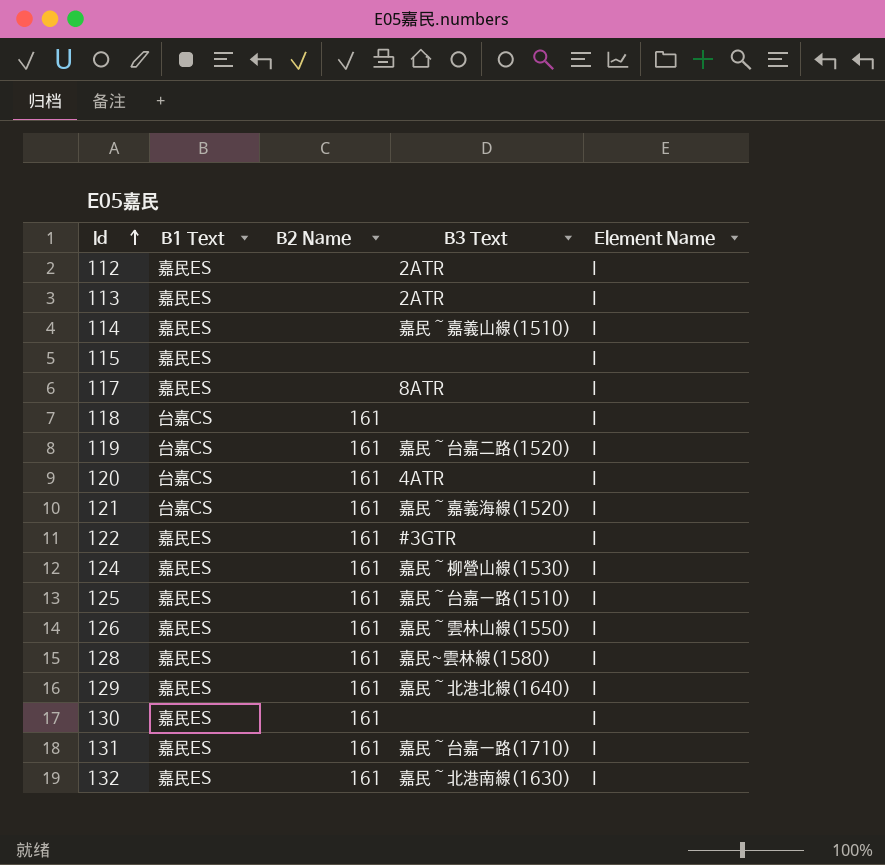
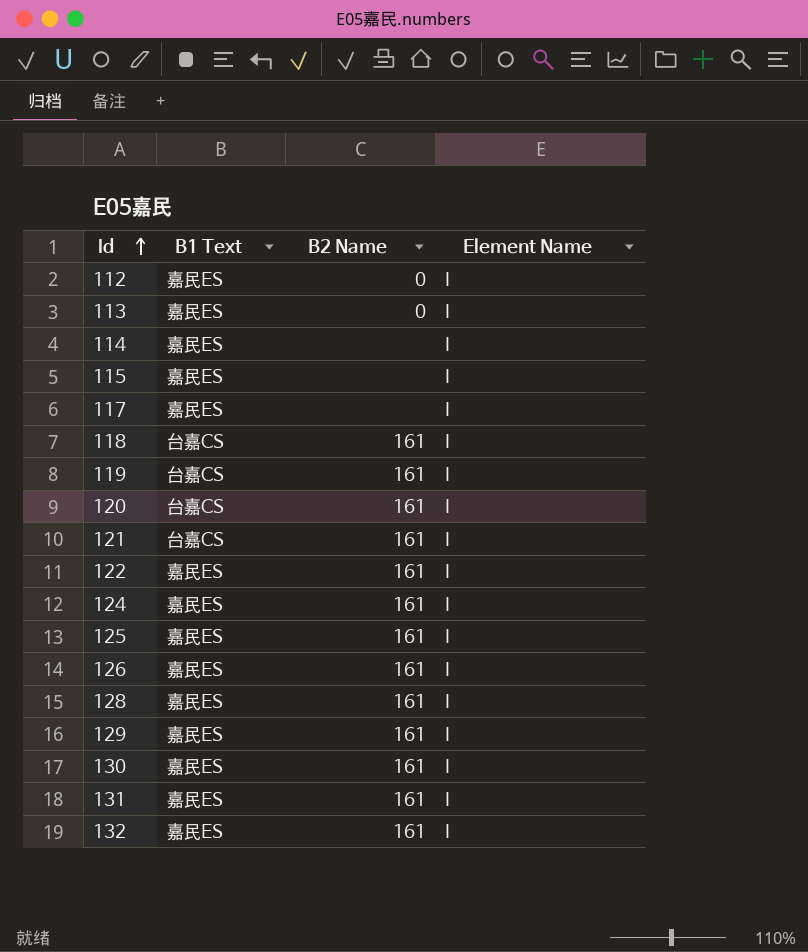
column B3 Text | position: 4 -> none
112 | B2 Name: none -> 0
113 | B2 Name: none -> 0

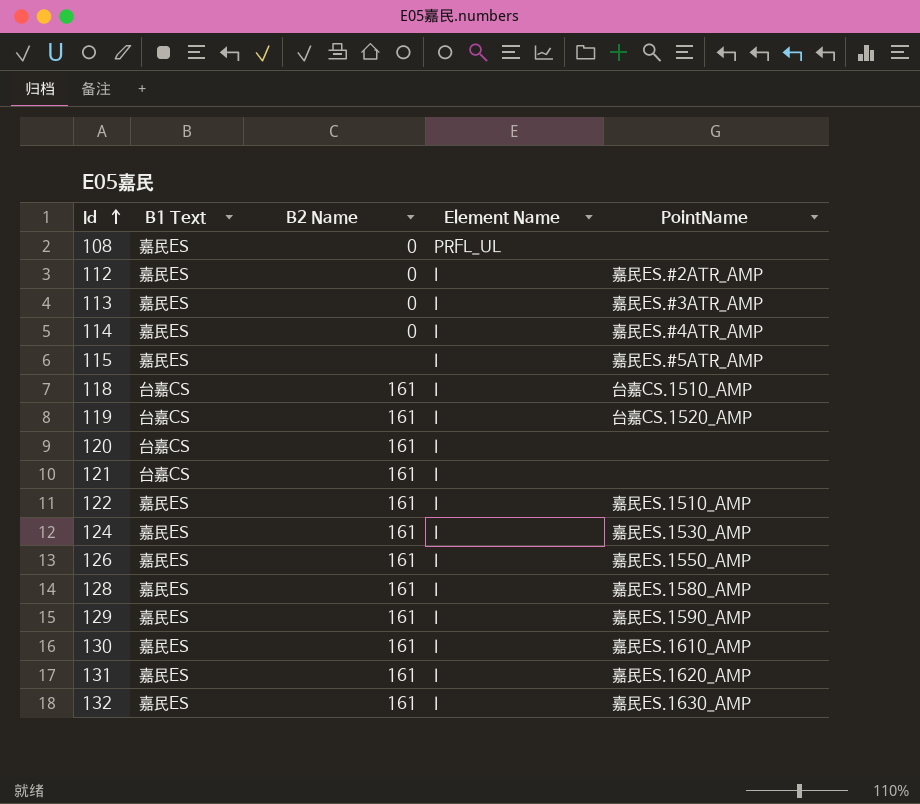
column PointName | position: none -> 5
row 117: 嘉民ES | none | I -> none
row 125: 嘉民ES | 161 | I -> none
row 108: none -> 嘉民ES | 0 | PRFL_UL | none
114 | B2 Name: none -> 0

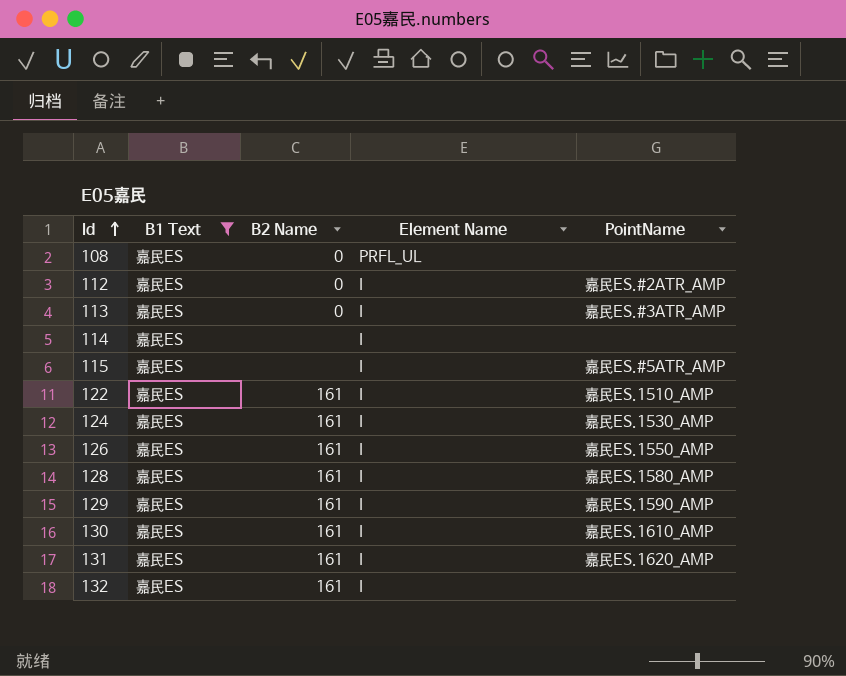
filter: none -> B1 Text = 嘉民ES
114 | B2 Name: 0 -> none
114 | PointName: 嘉民ES.#4ATR_AMP -> none
132 | PointName: 嘉民ES.1630_AMP -> none

